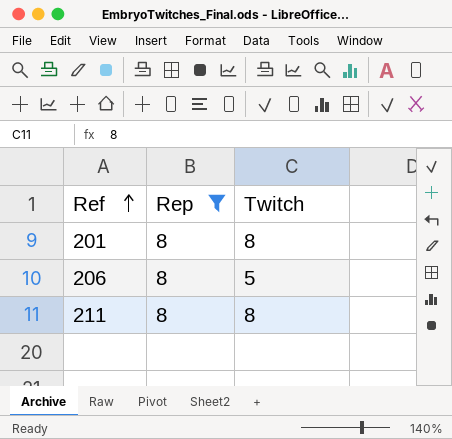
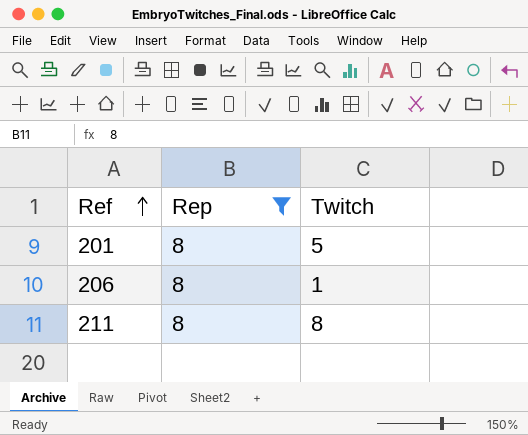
201 | Twitch: 8 -> 5
206 | Twitch: 5 -> 1

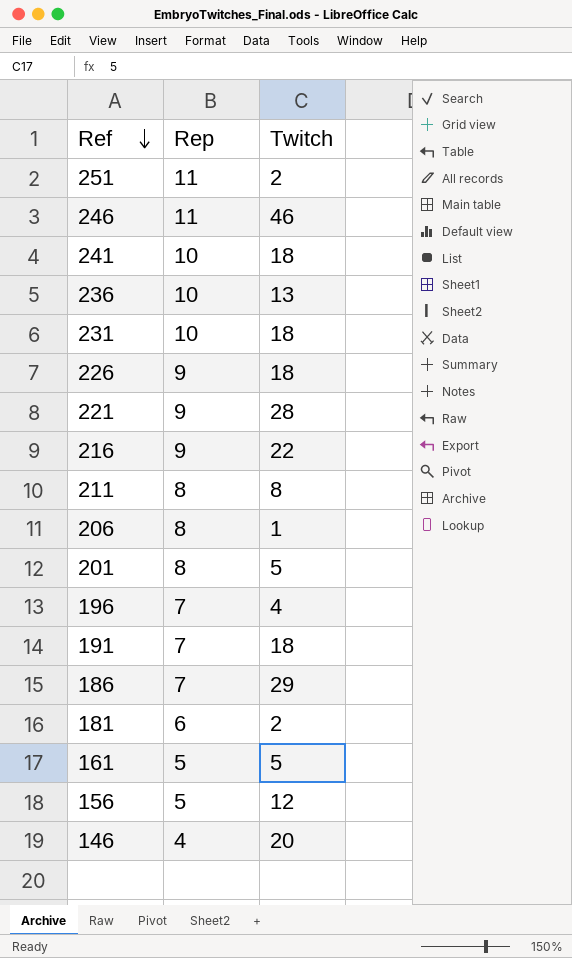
filter: Rep = 8 -> none
row order: Ref ascending -> Ref descending

